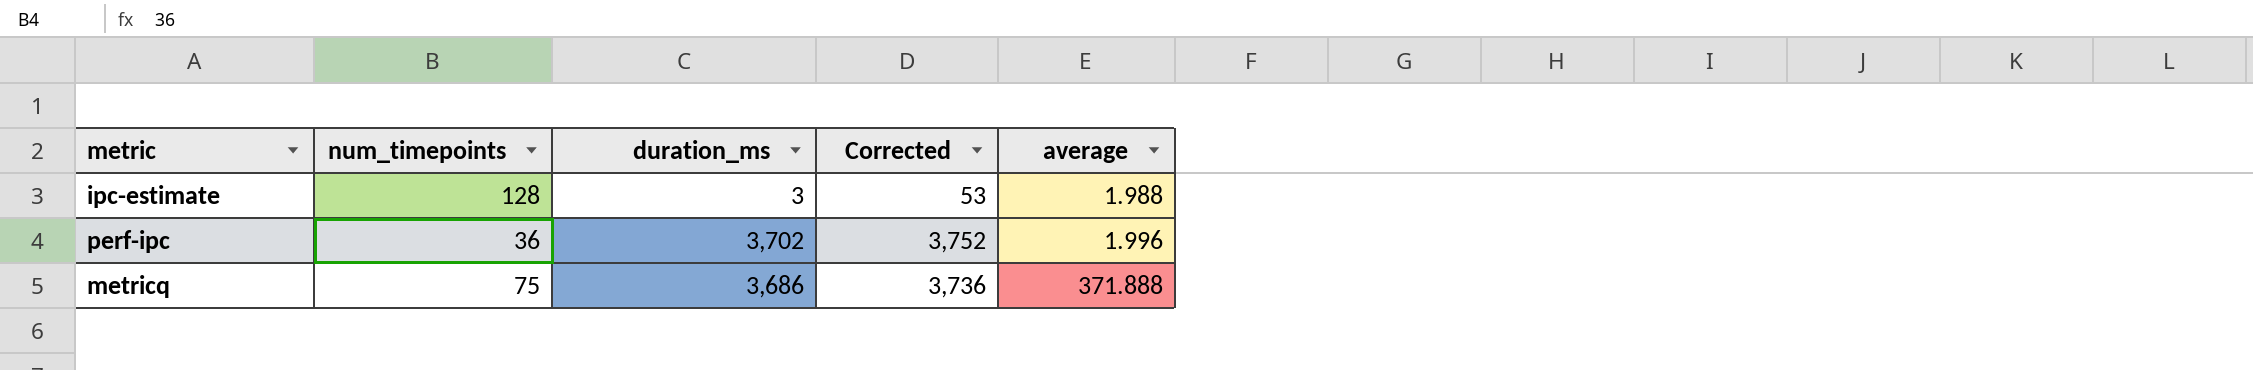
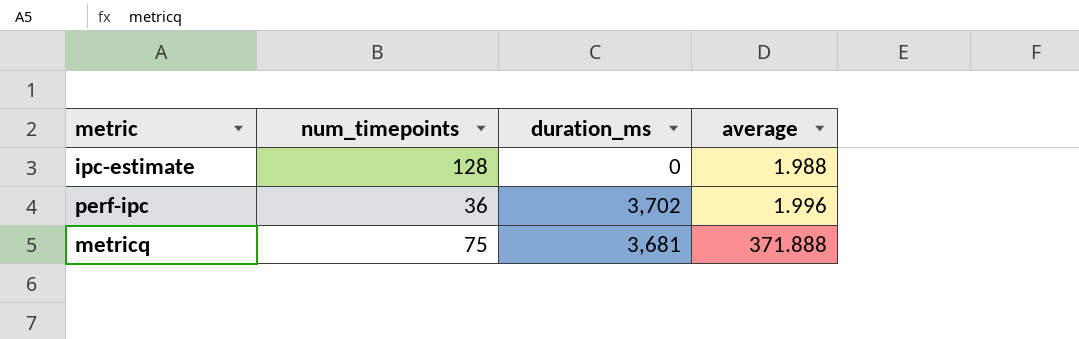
column Corrected | formula: [duration_ms] + 50 -> none
ipc-estimate | duration_ms: 3 -> 0
metricq | duration_ms: 3,686 -> 3,681

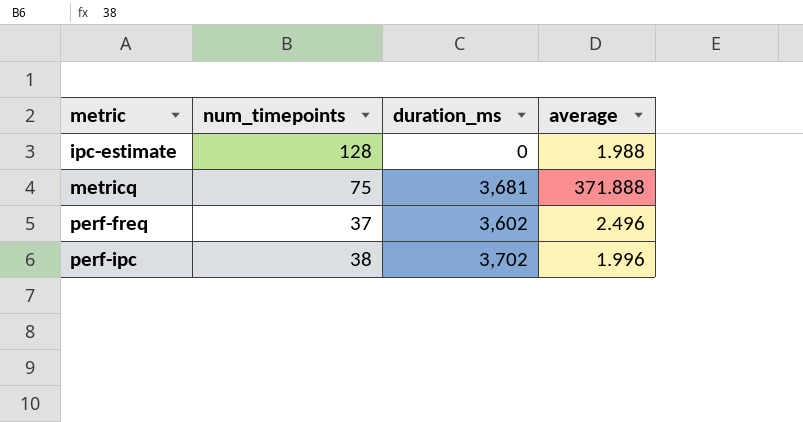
row order: average ascending -> metric ascending
row perf-freq: none -> 37 | 3,602 | 2.496
perf-ipc | num_timepoints: 36 -> 38

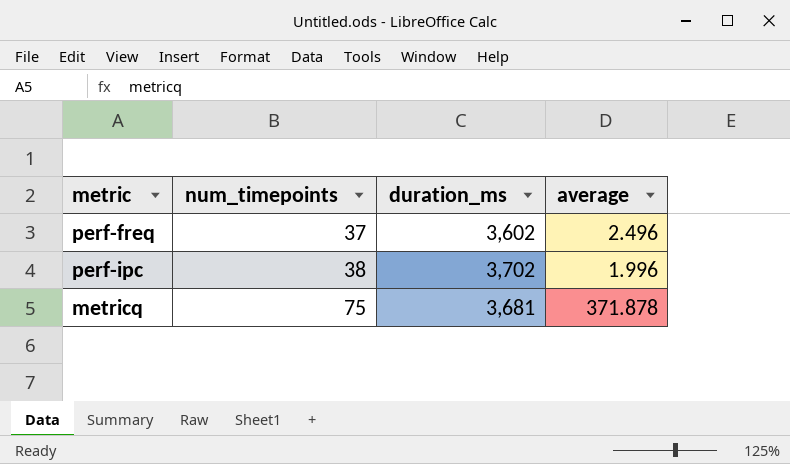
row order: metric ascending -> num_timepoints ascending
row ipc-estimate: 128 | 0 | 1.988 -> none
metricq | average: 371.888 -> 371.878

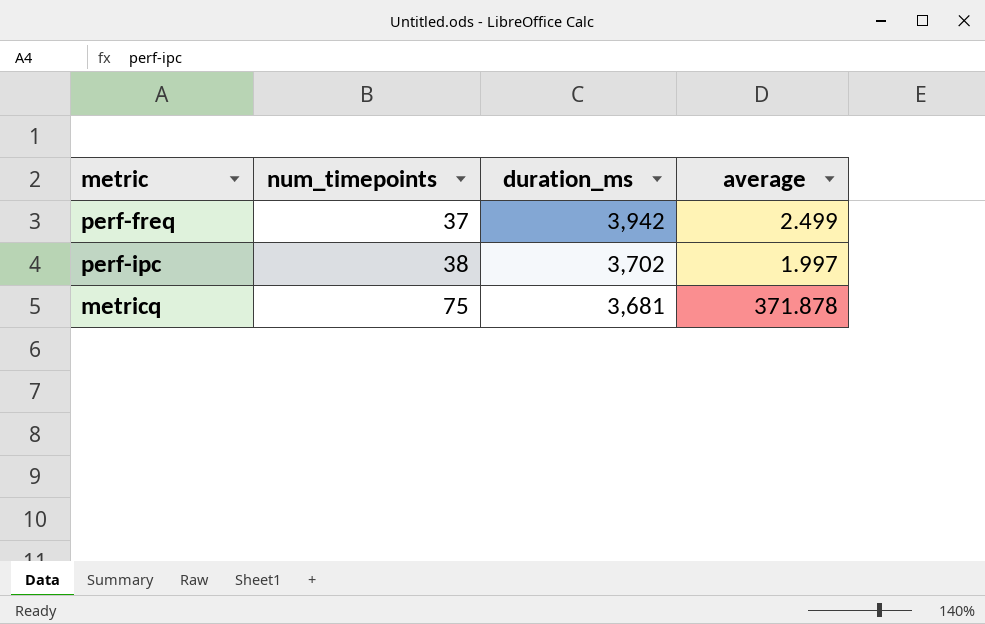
perf-freq | duration_ms: 3,602 -> 3,942
perf-freq | average: 2.496 -> 2.499
perf-ipc | average: 1.996 -> 1.997

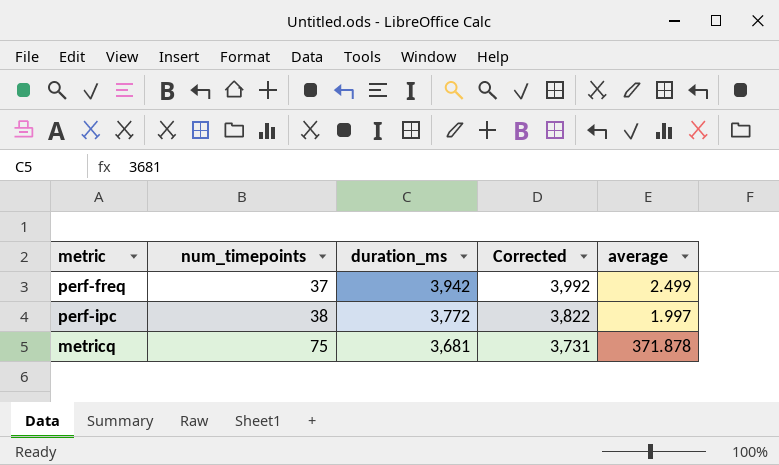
column Corrected | formula: none -> [duration_ms] + 50
perf-ipc | duration_ms: 3,702 -> 3,772

